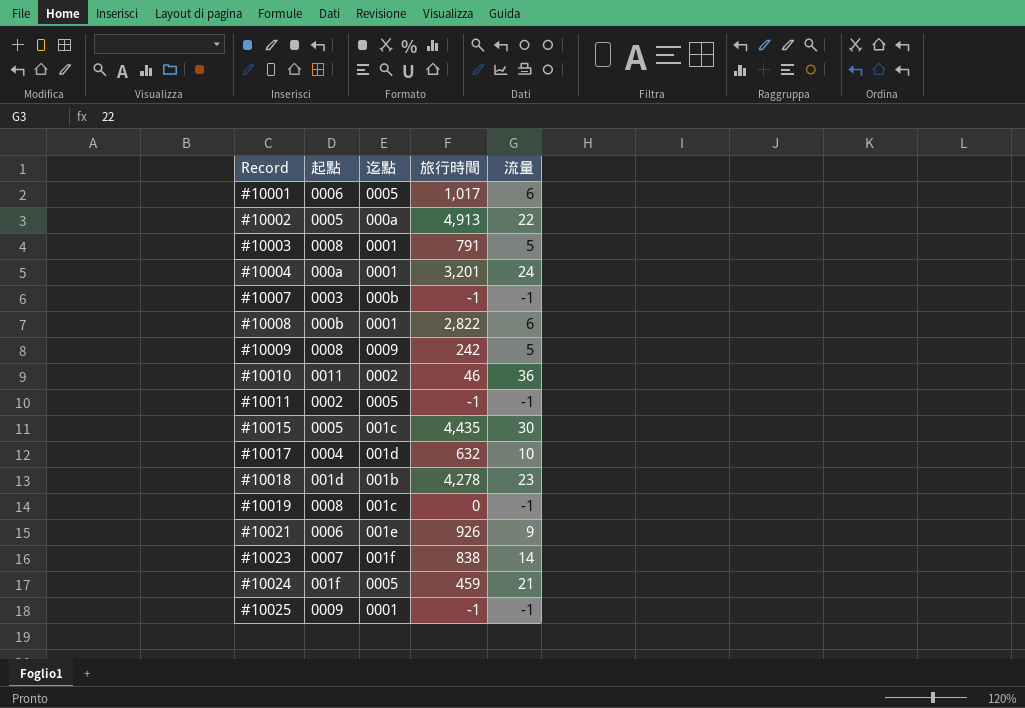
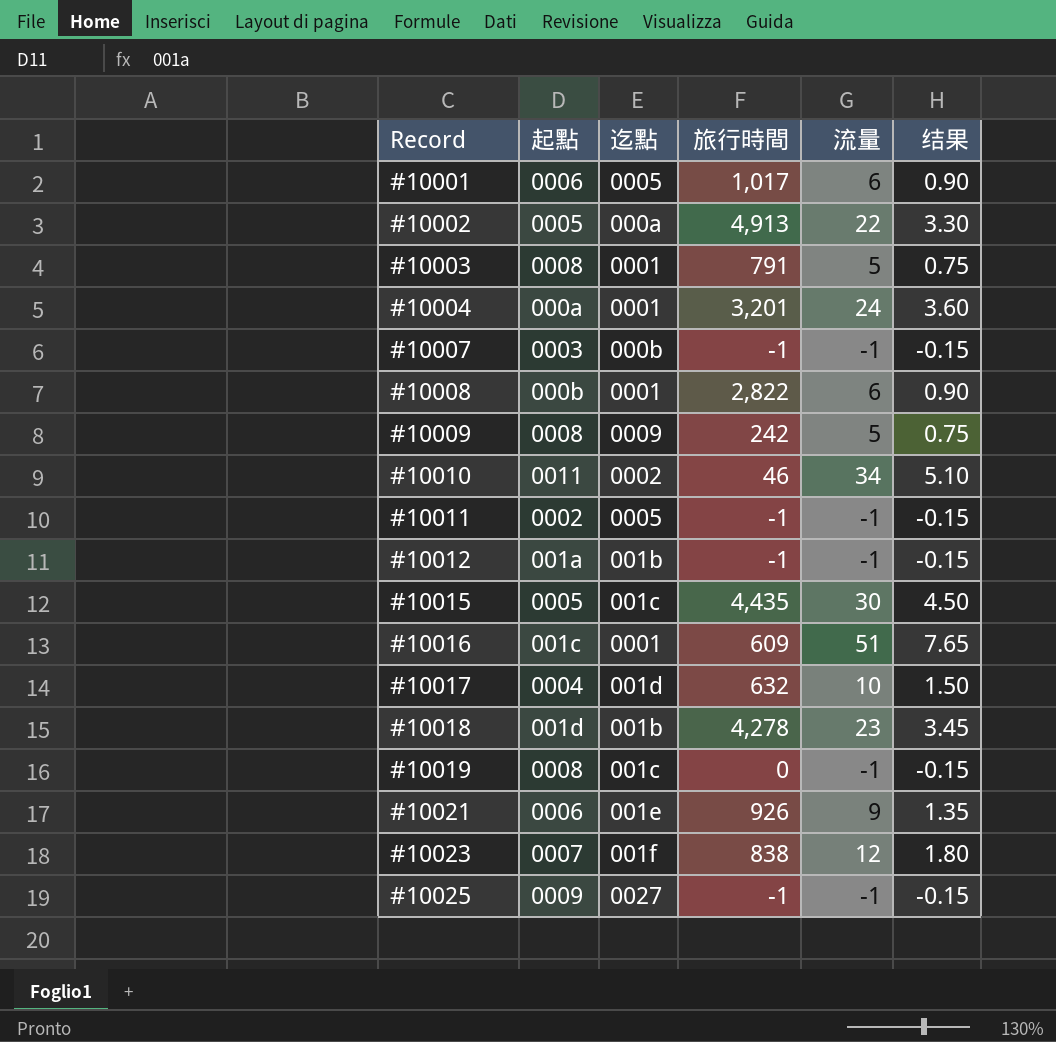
column 结果 | formula: none -> [流量] * 0.15
row #10024: 001f | 0005 | 459 | 21 -> none
#10010 | 流量: 36 -> 34
row #10012: none -> 001a | 001b | -1 | -1 | -0.15
row #10016: none -> 001c | 0001 | 609 | 51 | 7.65
#10023 | 流量: 14 -> 12
#10025 | 迄點: 0001 -> 0027

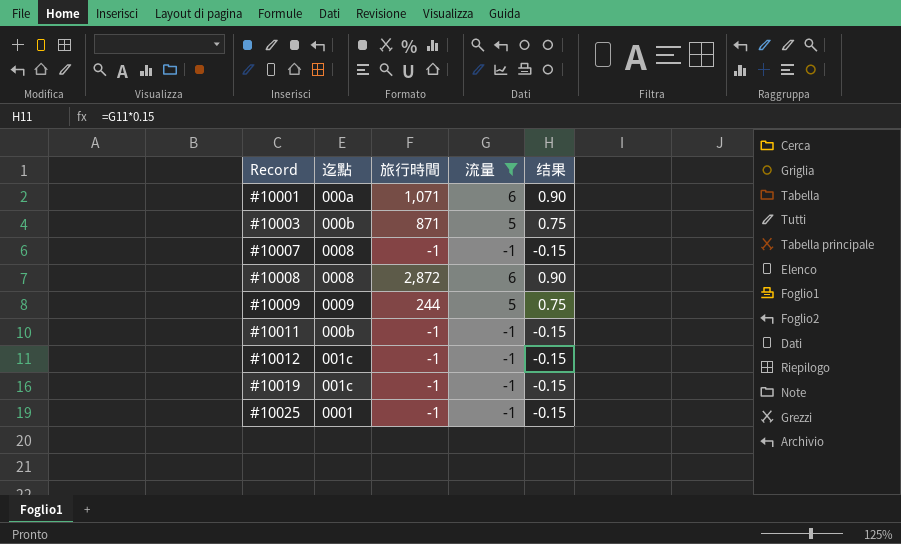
filter: none -> 流量 <= 6
column 起點 | position: 2 -> none
#10001 | 迄點: 0005 -> 000a
#10001 | 旅行時間: 1,017 -> 1,071
#10003 | 迄點: 0001 -> 000b
#10003 | 旅行時間: 791 -> 871
#10007 | 迄點: 000b -> 0008
#10008 | 迄點: 0001 -> 0008
#10008 | 旅行時間: 2,822 -> 2,872
#10009 | 旅行時間: 242 -> 244
#10011 | 迄點: 0005 -> 000b
#10012 | 迄點: 001b -> 001c
#10019 | 旅行時間: 0 -> -1
#10025 | 迄點: 0027 -> 0001

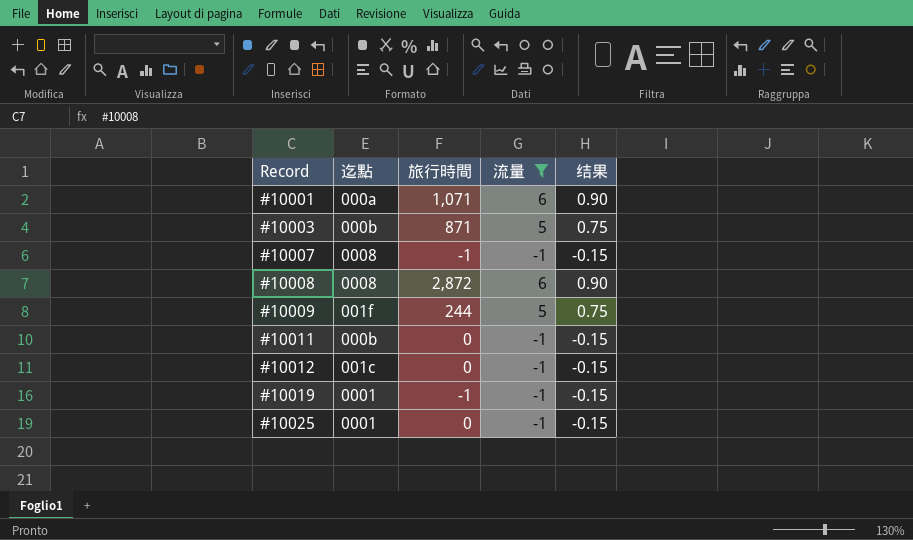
#10009 | 迄點: 0009 -> 001f
#10011 | 旅行時間: -1 -> 0
#10012 | 旅行時間: -1 -> 0
#10019 | 迄點: 001c -> 0001
#10025 | 旅行時間: -1 -> 0

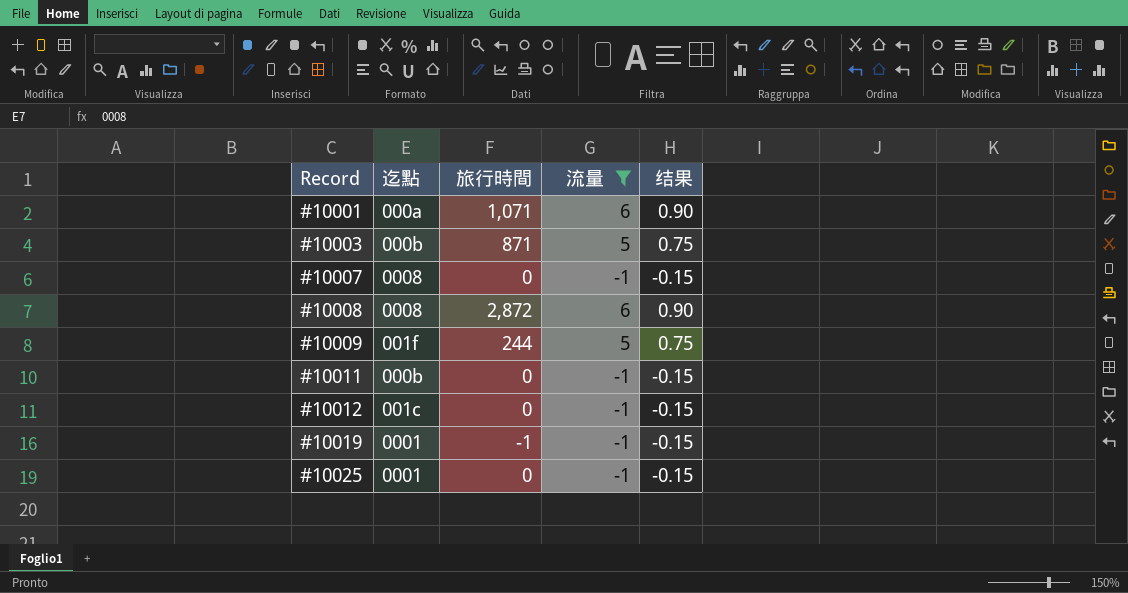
#10007 | 旅行時間: -1 -> 0

